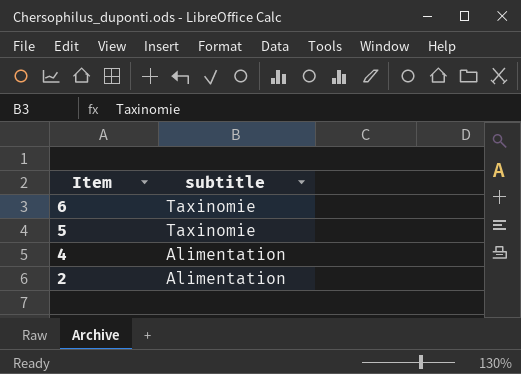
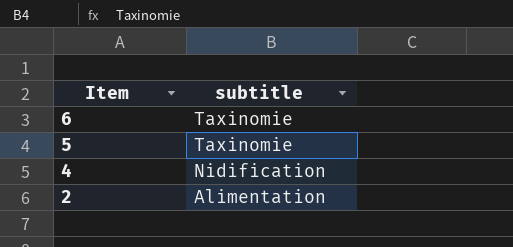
4 | subtitle: Alimentation -> Nidification

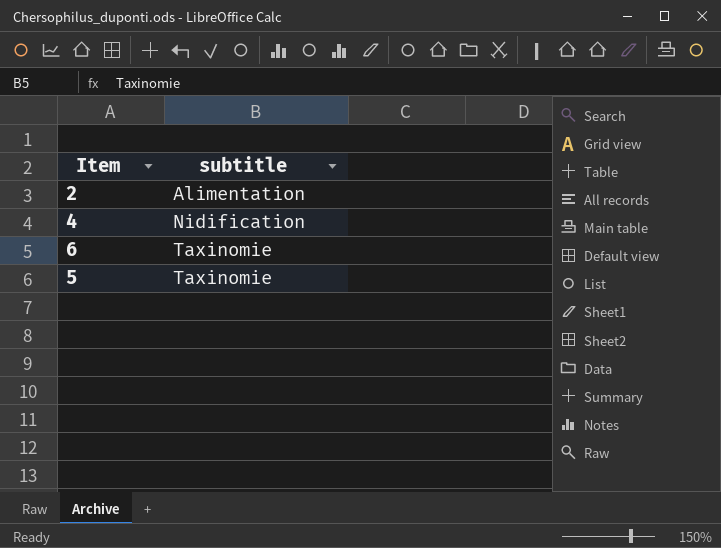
row order: Item descending -> subtitle ascending

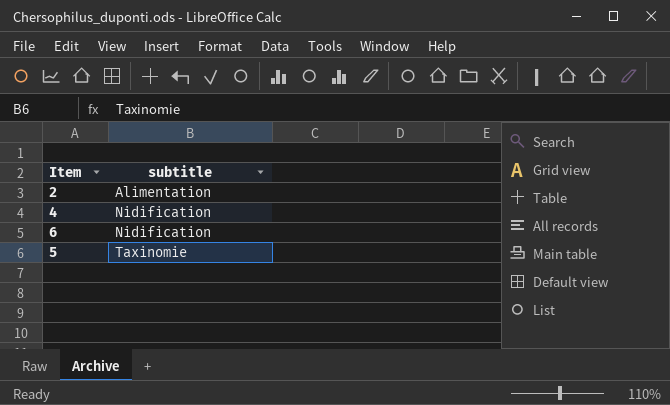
6 | subtitle: Taxinomie -> Nidification

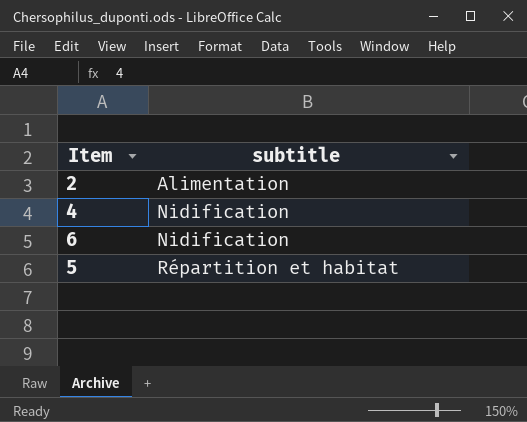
5 | subtitle: Taxinomie -> Répartition et habitat

